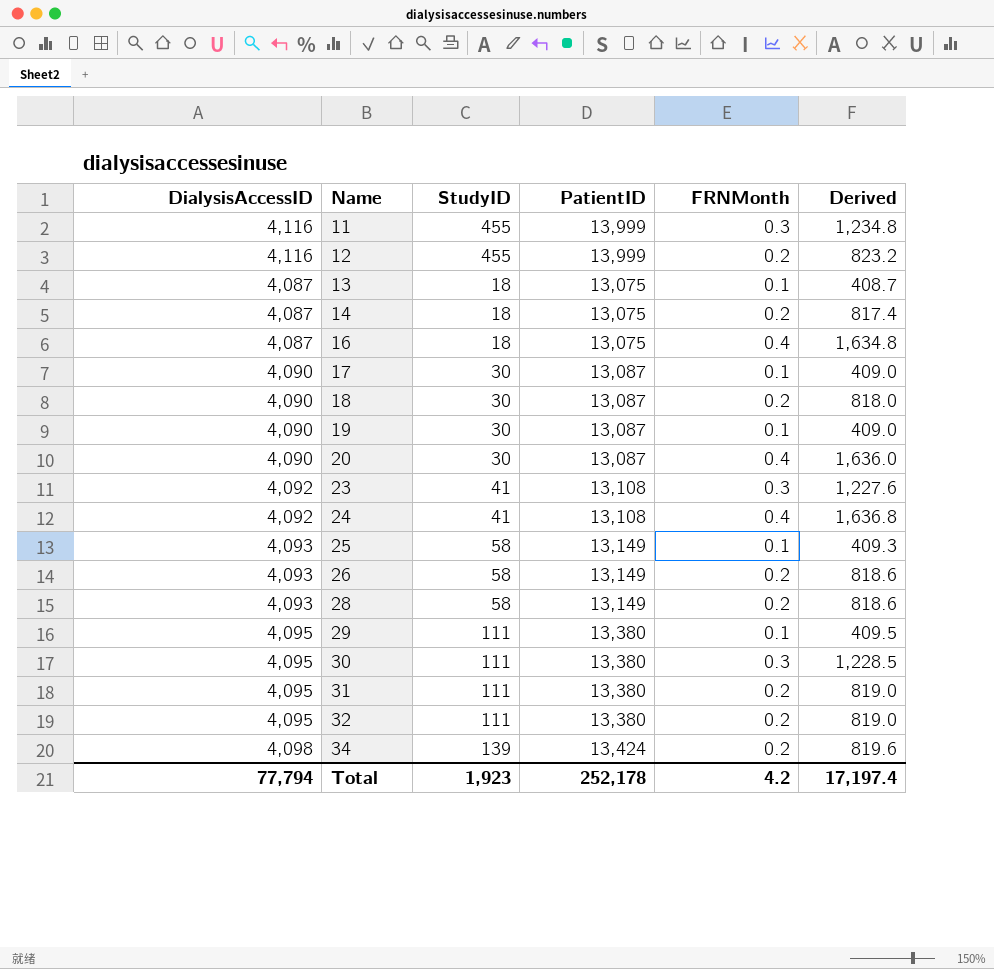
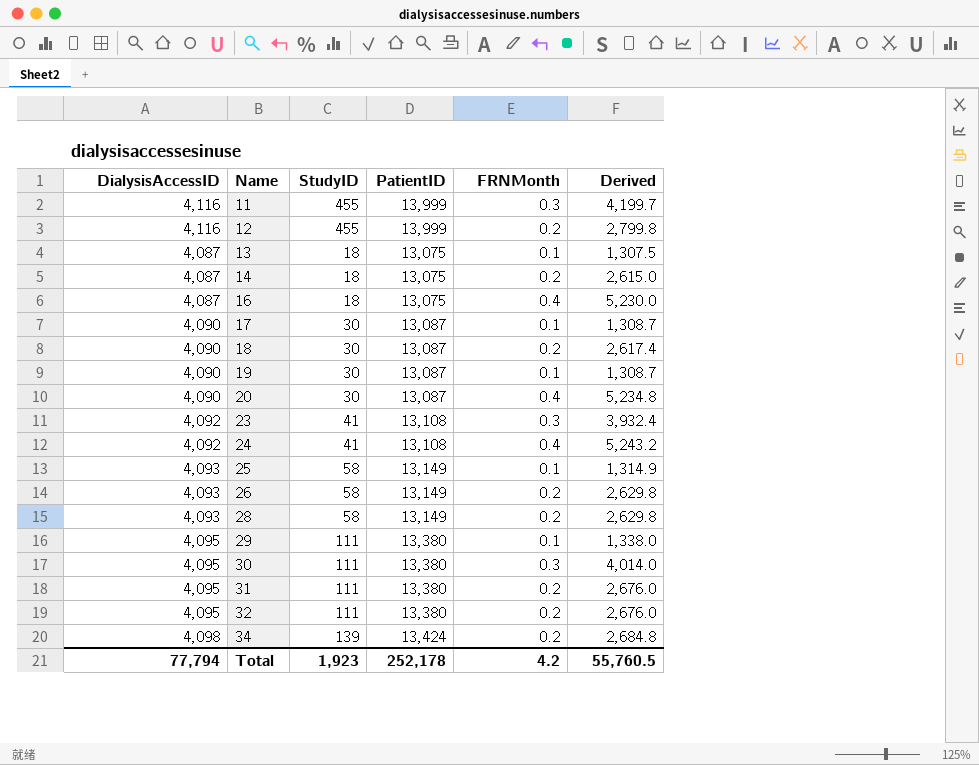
column Derived | formula: [DialysisAccessID] * [FRNMonth] -> [PatientID] * [FRNMonth]
Total | Derived: 17,197.4 -> 55,760.5

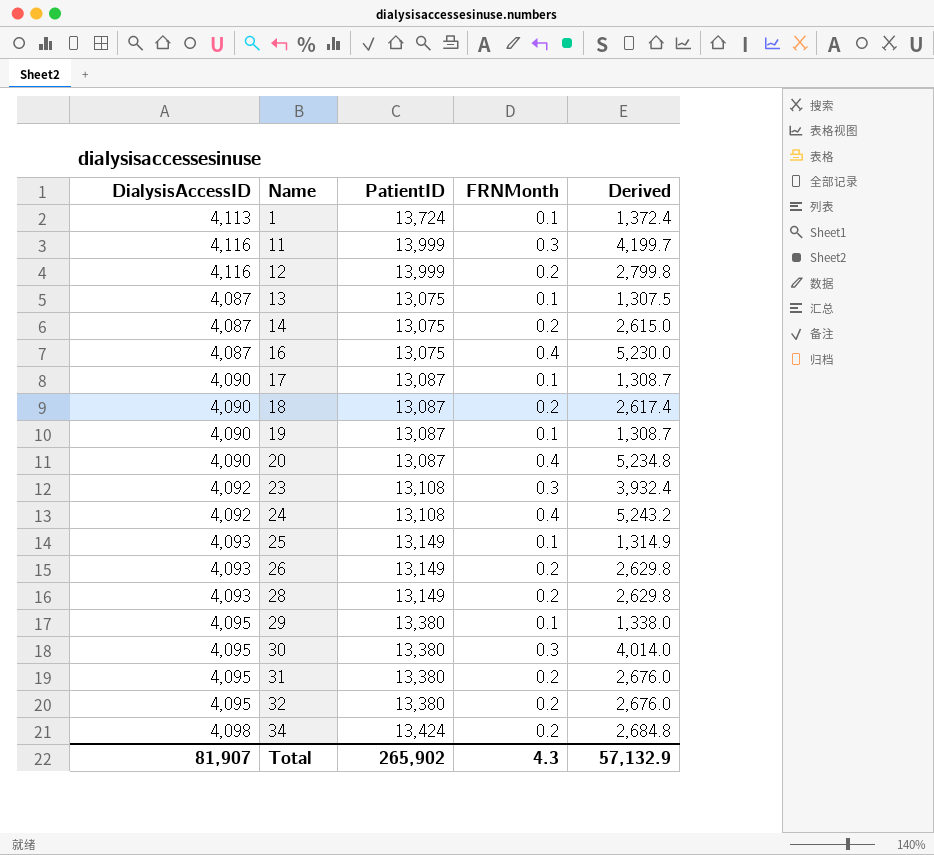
column StudyID | position: 3 -> none
row 1: none -> 4,113 | 13,724 | 0.1 | 1,372.4
Total | DialysisAccessID: 77,794 -> 81,907
Total | PatientID: 252,178 -> 265,902
Total | FRNMonth: 4.2 -> 4.3
Total | Derived: 55,760.5 -> 57,132.9

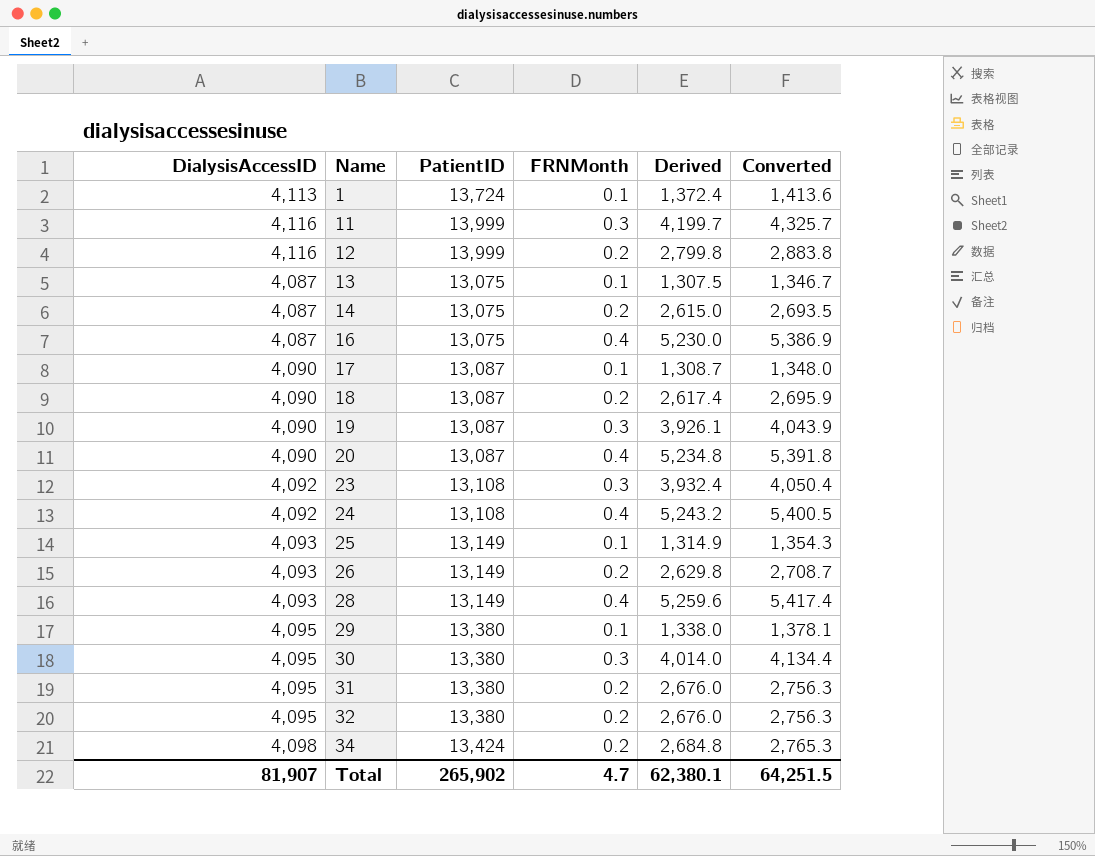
column Converted | formula: none -> [Derived] * 1.03
19 | FRNMonth: 0.1 -> 0.3
19 | Derived: 1,308.7 -> 3,926.1
28 | FRNMonth: 0.2 -> 0.4
28 | Derived: 2,629.8 -> 5,259.6
Total | FRNMonth: 4.3 -> 4.7
Total | Derived: 57,132.9 -> 62,380.1

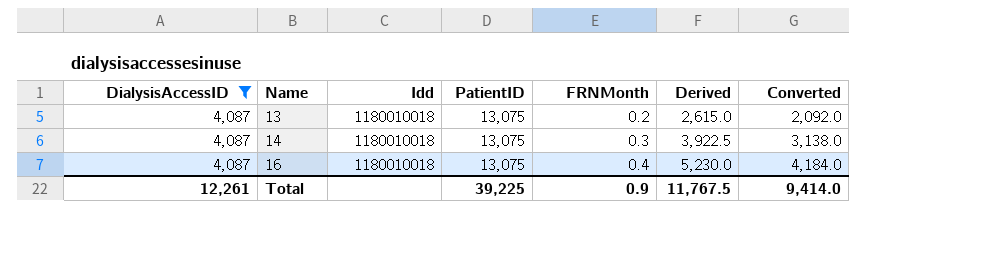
filter: none -> DialysisAccessID = 4,087
column Idd | position: none -> 3
column Converted | formula: [Derived] * 1.03 -> [Derived] * 0.8
13 | FRNMonth: 0.1 -> 0.2
13 | Derived: 1,307.5 -> 2,615.0
14 | FRNMonth: 0.2 -> 0.3
14 | Derived: 2,615.0 -> 3,922.5
Total | DialysisAccessID: 81,907 -> 12,261
Total | PatientID: 265,902 -> 39,225
Total | FRNMonth: 4.7 -> 0.9
Total | Derived: 62,380.1 -> 11,767.5
Total | Converted: 64,251.5 -> 9,414.0

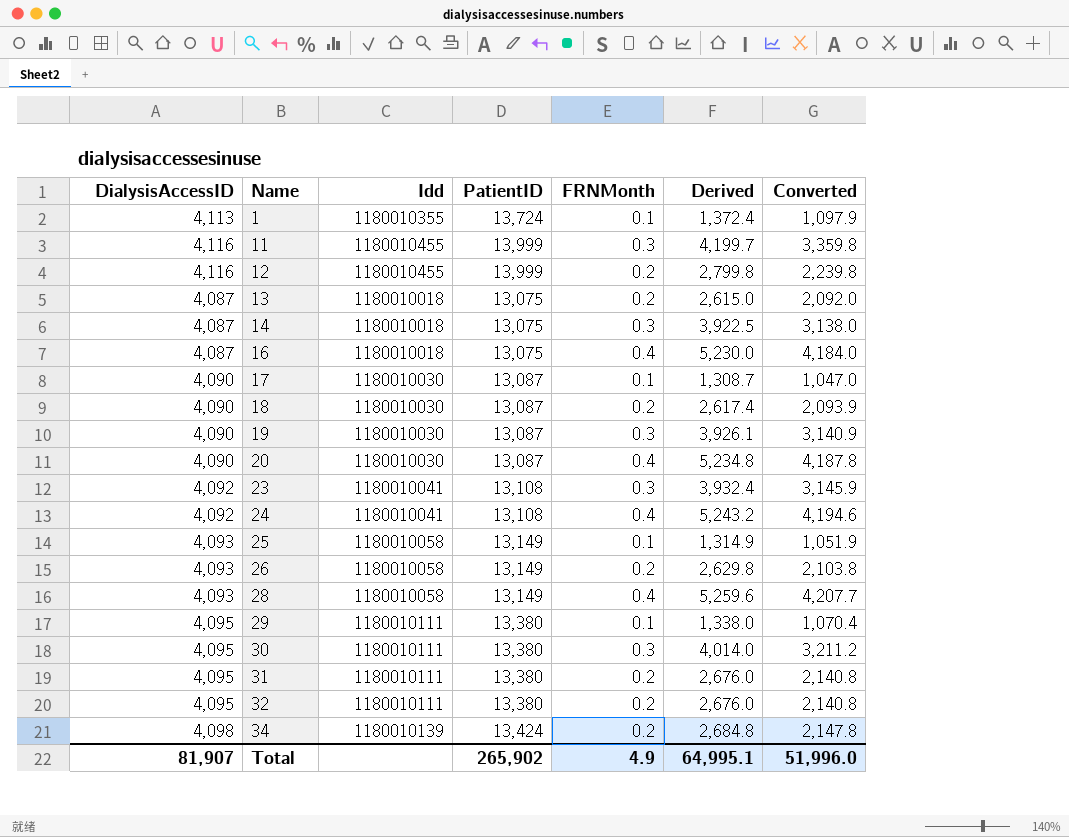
filter: DialysisAccessID = 4,087 -> none
Total | DialysisAccessID: 12,261 -> 81,907
Total | PatientID: 39,225 -> 265,902
Total | FRNMonth: 0.9 -> 4.9
Total | Derived: 11,767.5 -> 64,995.1
Total | Converted: 9,414.0 -> 51,996.0

